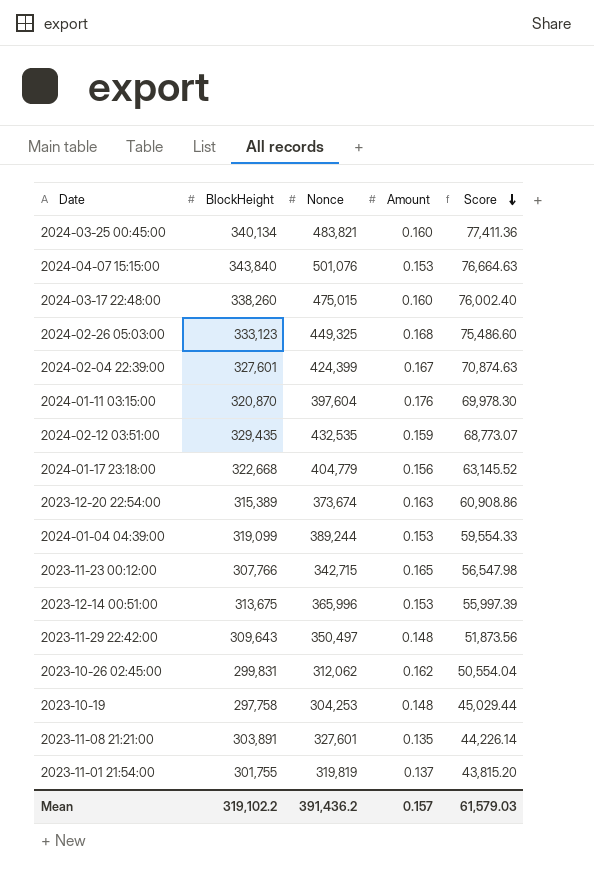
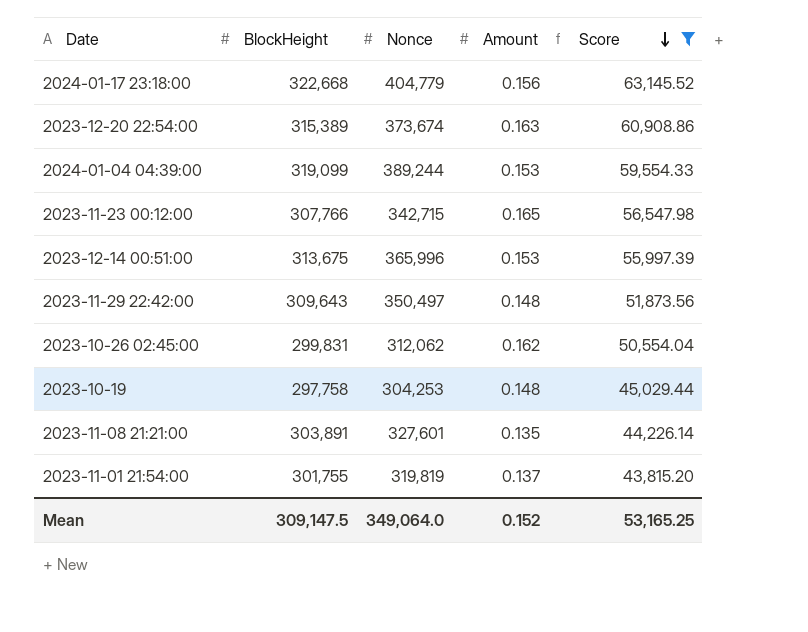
filter: none -> Score <= 63,145.52
Mean | BlockHeight: 319,102.2 -> 309,147.5
Mean | Nonce: 391,436.2 -> 349,064.0
Mean | Amount: 0.157 -> 0.152
Mean | Score: 61,579.03 -> 53,165.25

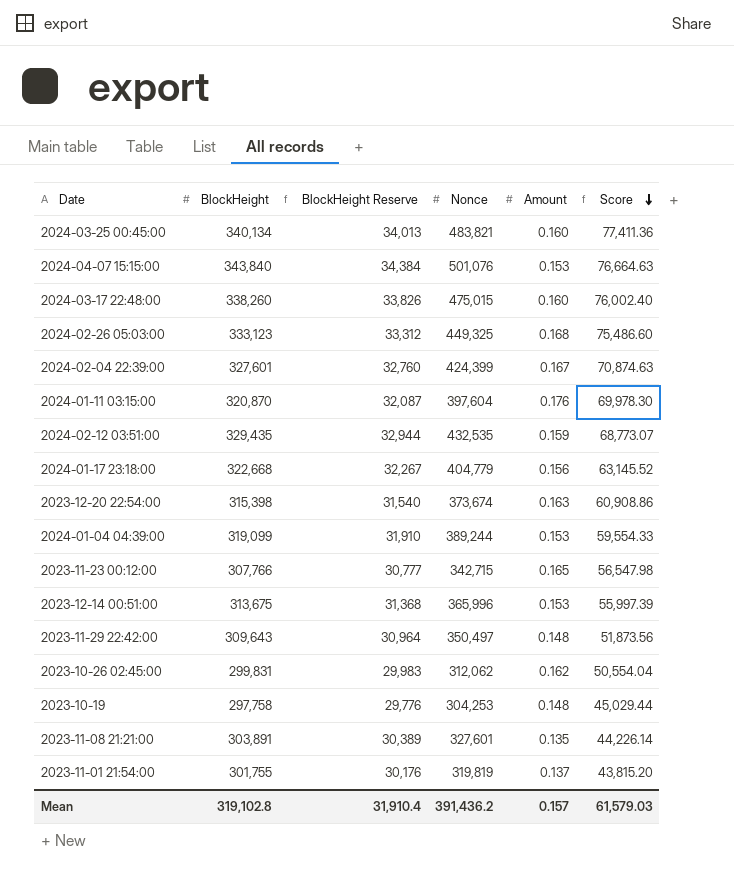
filter: Score <= 63,145.52 -> none
column BlockHeight Reserve | formula: none -> [BlockHeight] * 0.1
2023-12-20 22:54:00 | BlockHeight: 315,389 -> 315,398
Mean | BlockHeight: 309,147.5 -> 319,102.8
Mean | Nonce: 349,064.0 -> 391,436.2
Mean | Amount: 0.152 -> 0.157
Mean | Score: 53,165.25 -> 61,579.03

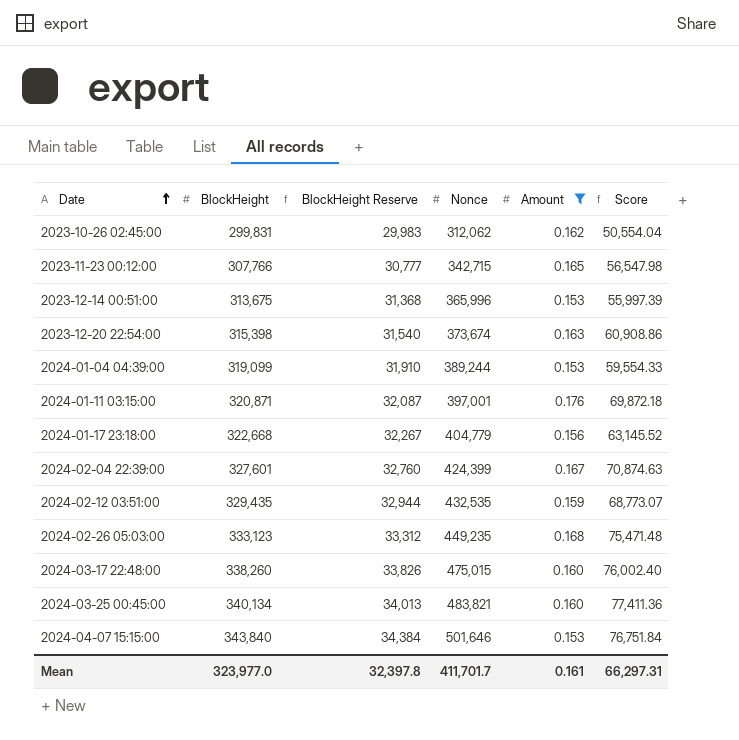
filter: none -> Amount >= 0.153
row order: Score descending -> Date ascending
2024-01-11 03:15:00 | BlockHeight: 320,870 -> 320,871
2024-01-11 03:15:00 | Nonce: 397,604 -> 397,001
2024-01-11 03:15:00 | Score: 69,978.30 -> 69,872.18
2024-02-26 05:03:00 | Nonce: 449,325 -> 449,235
2024-02-26 05:03:00 | Score: 75,486.60 -> 75,471.48
2024-04-07 15:15:00 | Nonce: 501,076 -> 501,646
2024-04-07 15:15:00 | Score: 76,664.63 -> 76,751.84
Mean | BlockHeight: 319,102.8 -> 323,977.0
Mean | BlockHeight Reserve: 31,910.4 -> 32,397.8
Mean | Nonce: 391,436.2 -> 411,701.7
Mean | Amount: 0.157 -> 0.161
Mean | Score: 61,579.03 -> 66,297.31

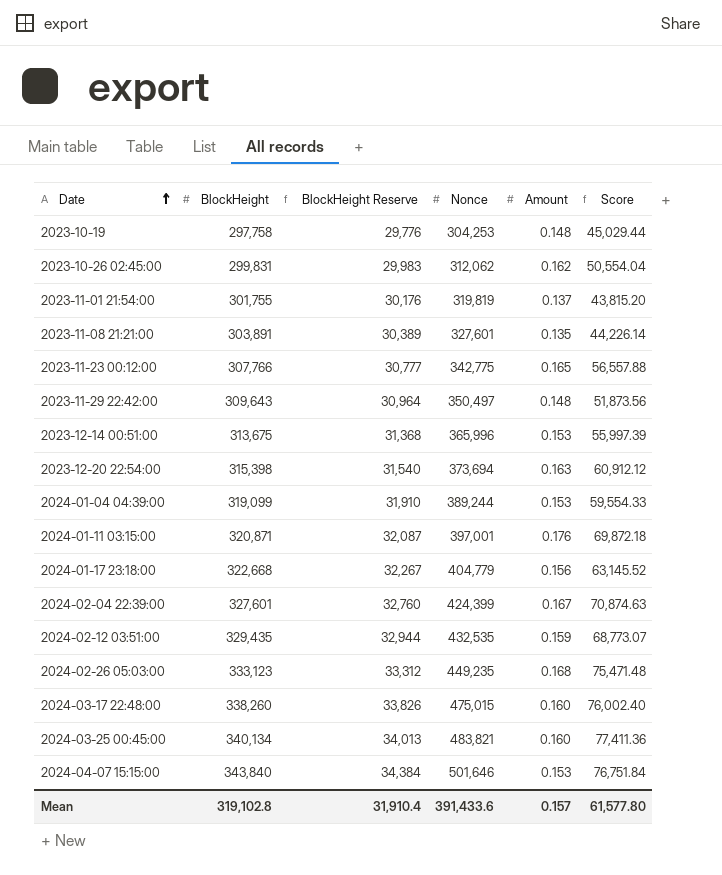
filter: Amount >= 0.153 -> none
2023-11-23 00:12:00 | Nonce: 342,715 -> 342,775
2023-11-23 00:12:00 | Score: 56,547.98 -> 56,557.88
2023-12-20 22:54:00 | Nonce: 373,674 -> 373,694
2023-12-20 22:54:00 | Score: 60,908.86 -> 60,912.12
Mean | BlockHeight: 323,977.0 -> 319,102.8
Mean | BlockHeight Reserve: 32,397.8 -> 31,910.4
Mean | Nonce: 411,701.7 -> 391,433.6
Mean | Amount: 0.161 -> 0.157
Mean | Score: 66,297.31 -> 61,577.80

